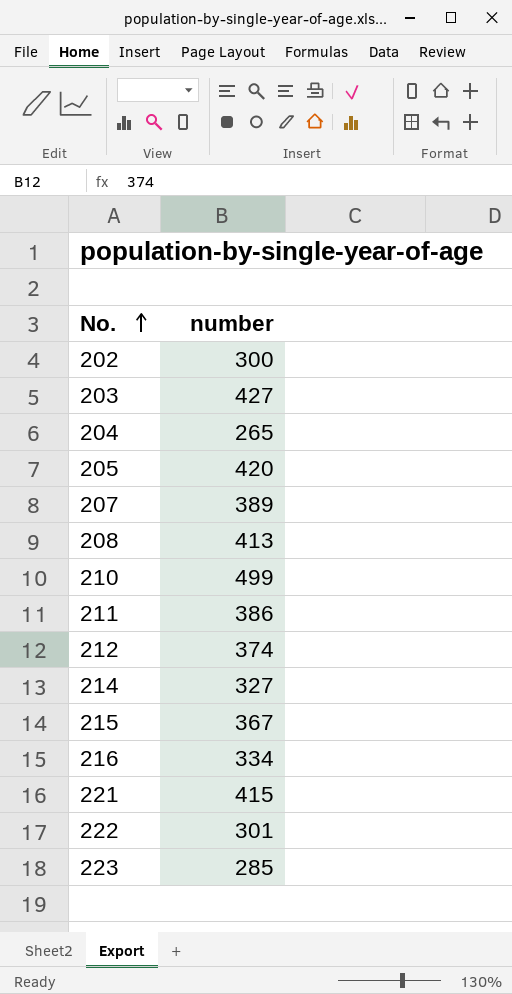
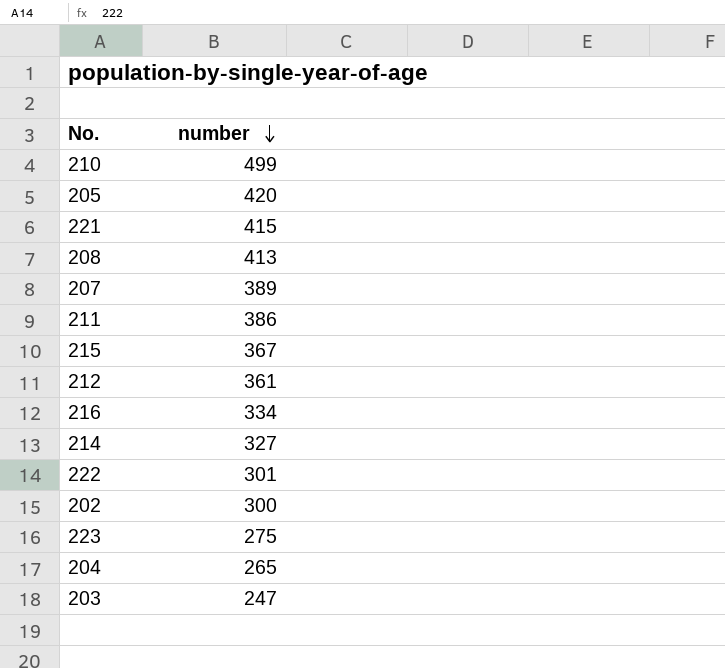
row order: No. ascending -> number descending
212 | number: 374 -> 361
223 | number: 285 -> 275
203 | number: 427 -> 247

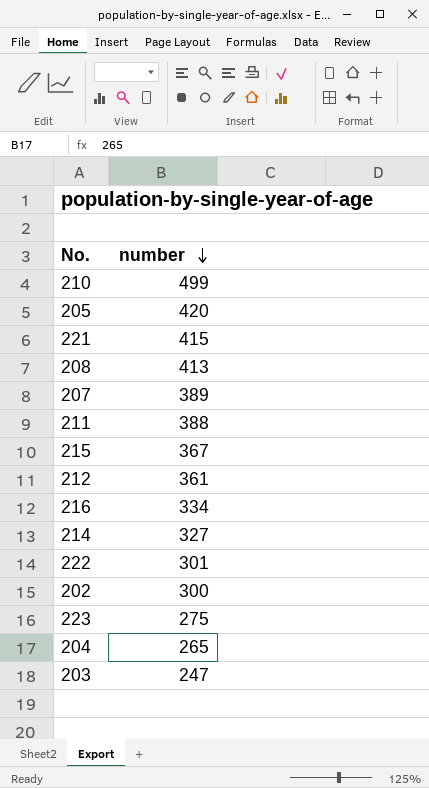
211 | number: 386 -> 388

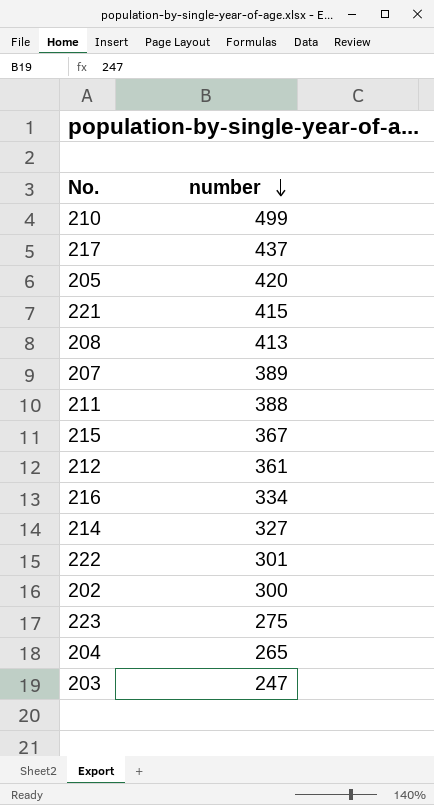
row 217: none -> 437

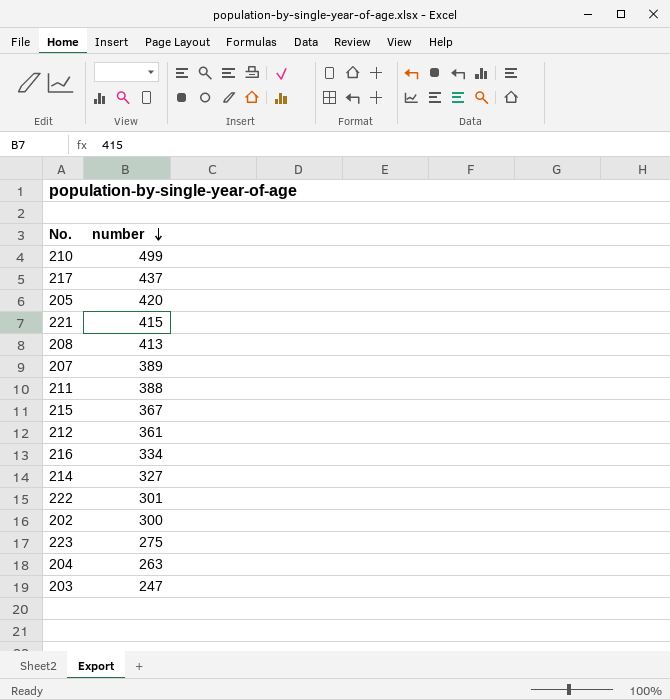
204 | number: 265 -> 263

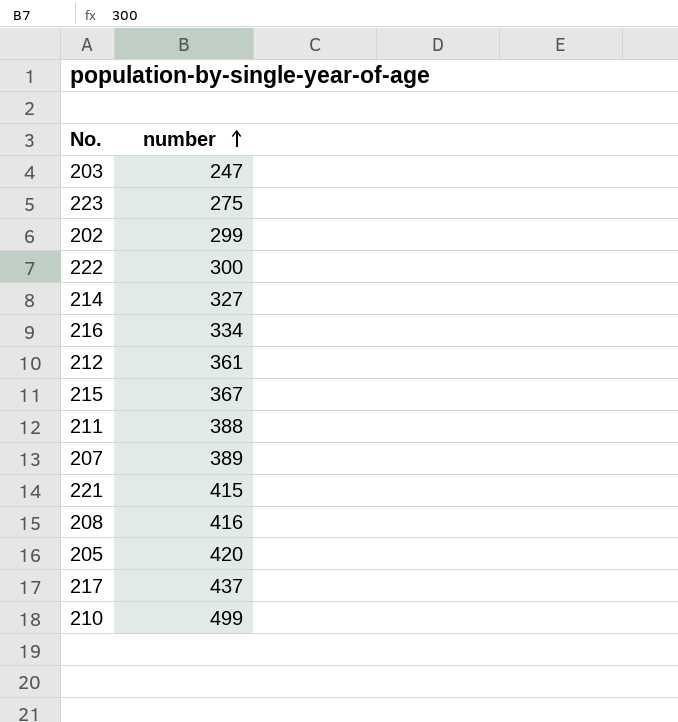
row order: number descending -> number ascending
row 204: 263 -> none
202 | number: 300 -> 299
222 | number: 301 -> 300
208 | number: 413 -> 416

